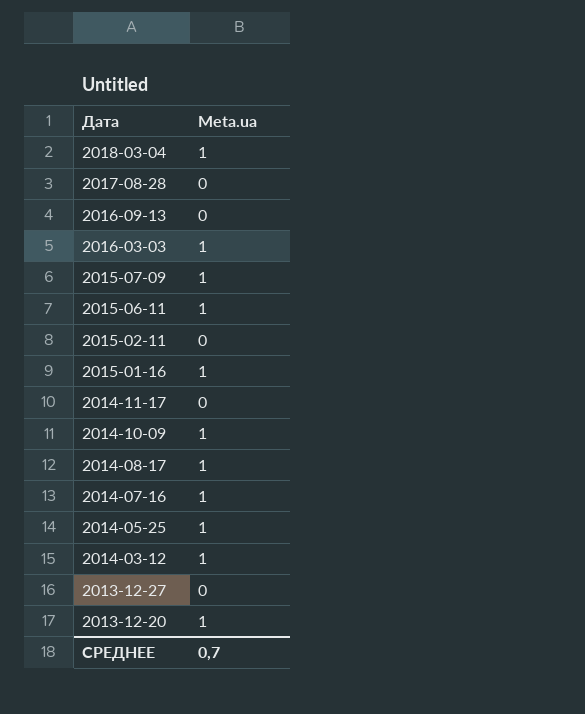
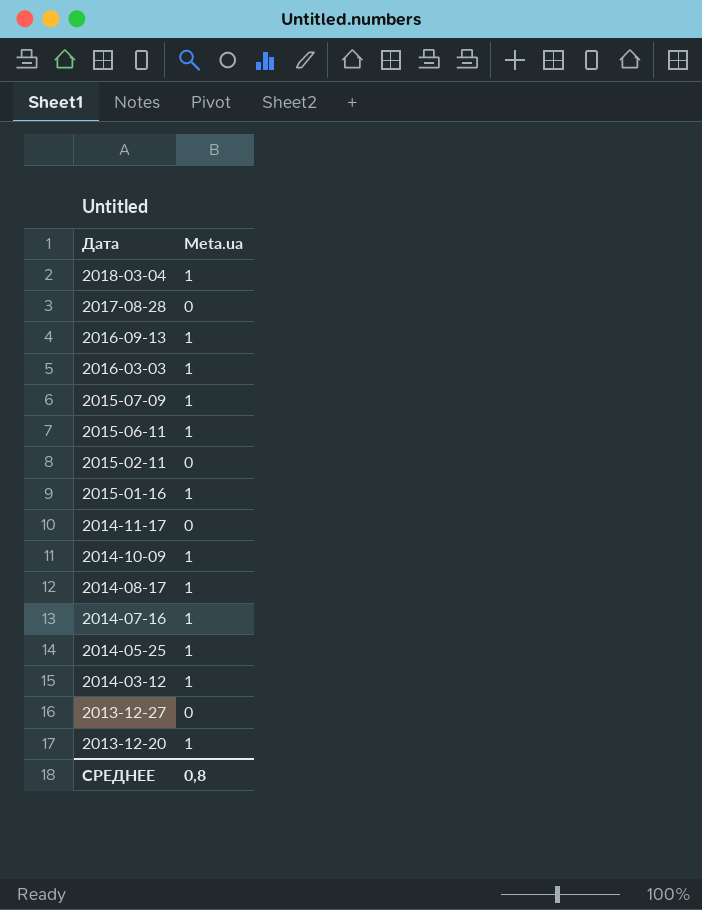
2016-09-13 | Meta.ua: 0 -> 1
СРЕДНЕЕ | Meta.ua: 0,7 -> 0,8

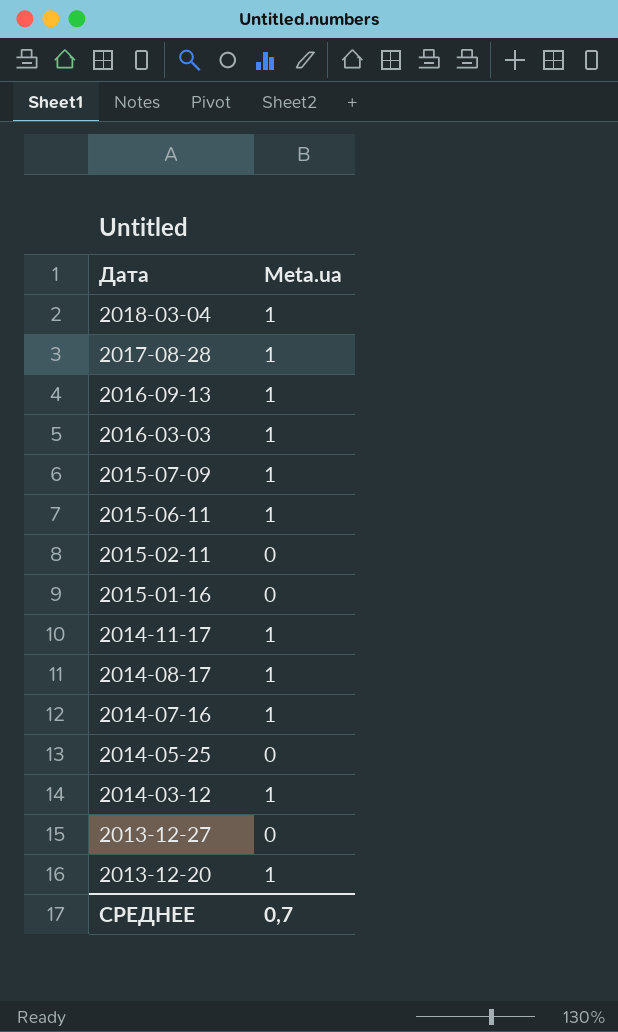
row 2014-10-09: 1 -> none
2017-08-28 | Meta.ua: 0 -> 1
2015-01-16 | Meta.ua: 1 -> 0
2014-11-17 | Meta.ua: 0 -> 1
2014-05-25 | Meta.ua: 1 -> 0
СРЕДНЕЕ | Meta.ua: 0,8 -> 0,7

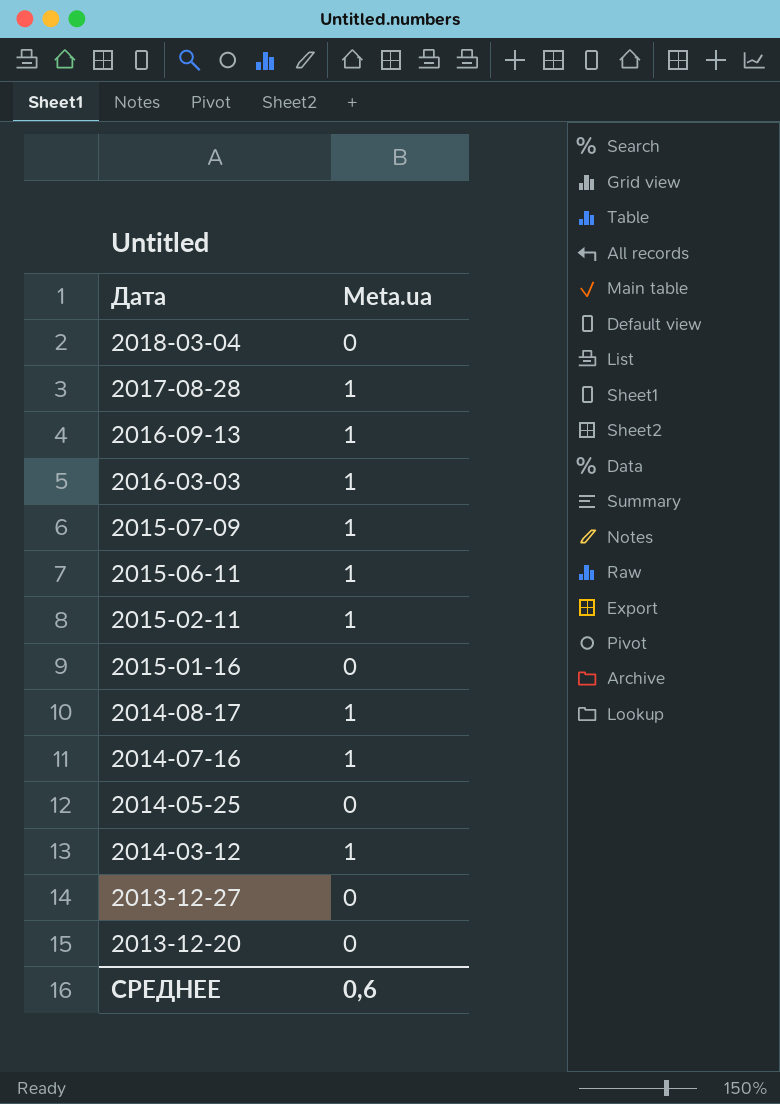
row 2014-11-17: 1 -> none
2018-03-04 | Meta.ua: 1 -> 0
2015-02-11 | Meta.ua: 0 -> 1
2013-12-20 | Meta.ua: 1 -> 0
СРЕДНЕЕ | Meta.ua: 0,7 -> 0,6

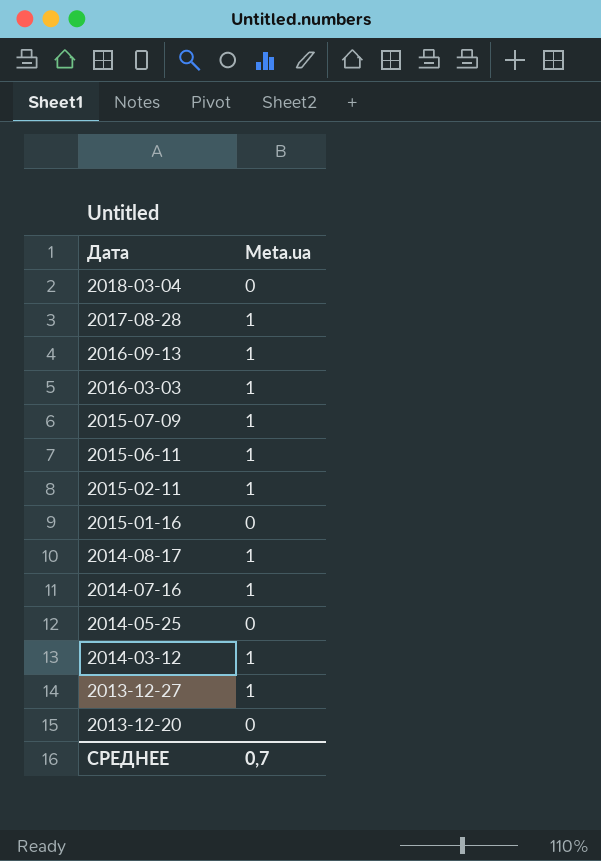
2013-12-27 | Meta.ua: 0 -> 1
СРЕДНЕЕ | Meta.ua: 0,6 -> 0,7

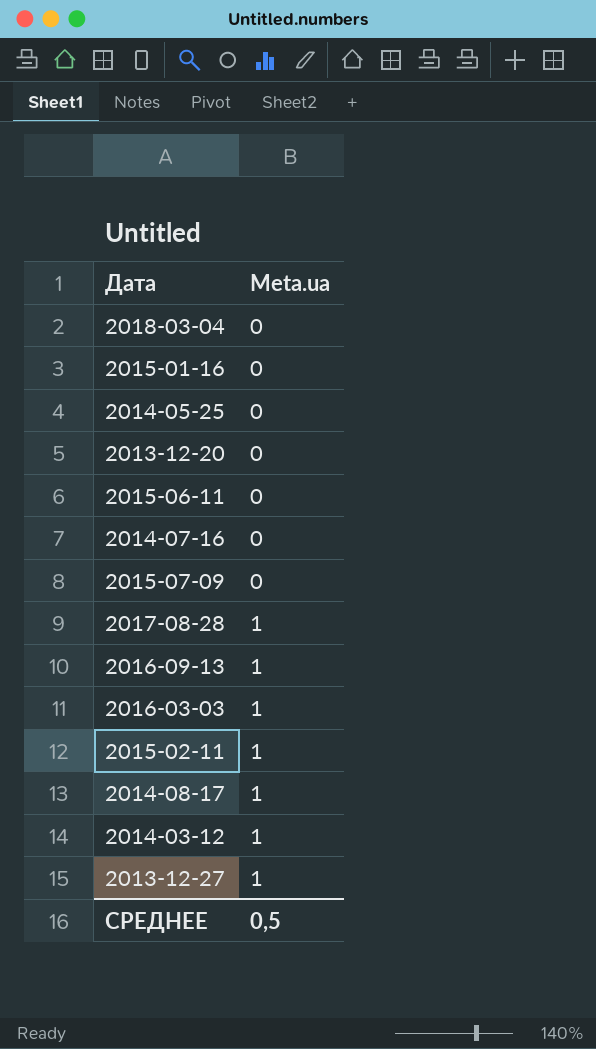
row order: Дата descending -> Meta.ua ascending
2015-06-11 | Meta.ua: 1 -> 0
2014-07-16 | Meta.ua: 1 -> 0
2015-07-09 | Meta.ua: 1 -> 0
СРЕДНЕЕ | Meta.ua: 0,7 -> 0,5

